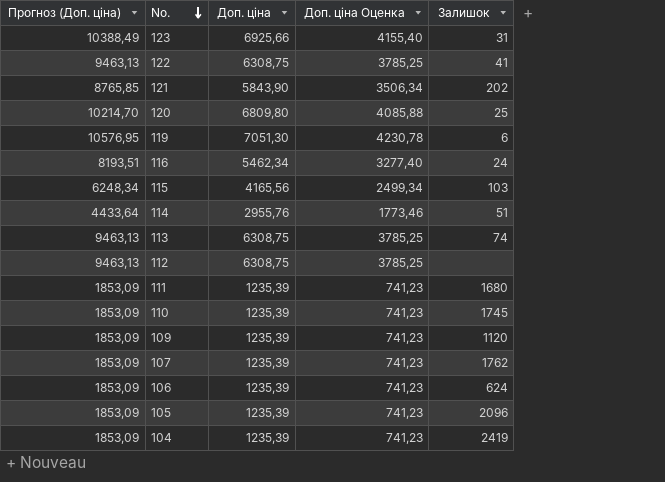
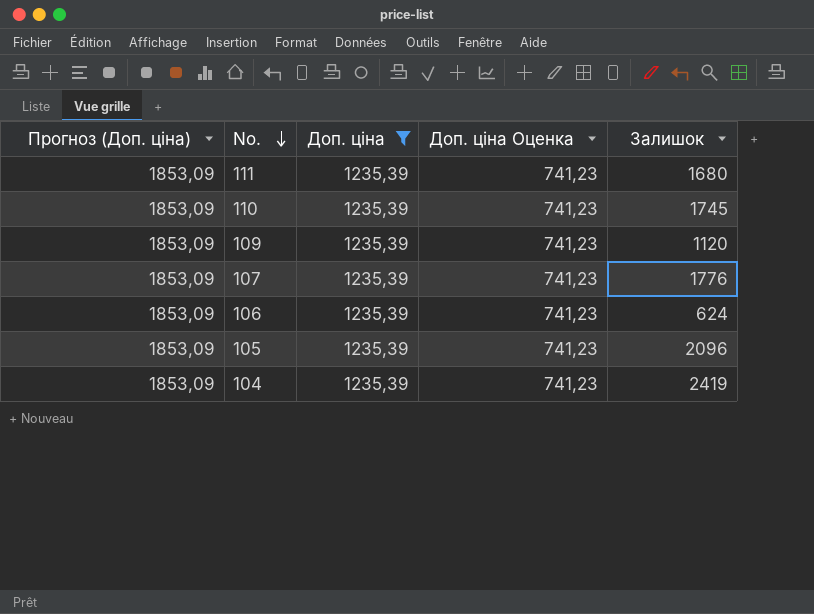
filter: none -> Доп. ціна = 1235,39
107 | Залишок: 1762 -> 1776

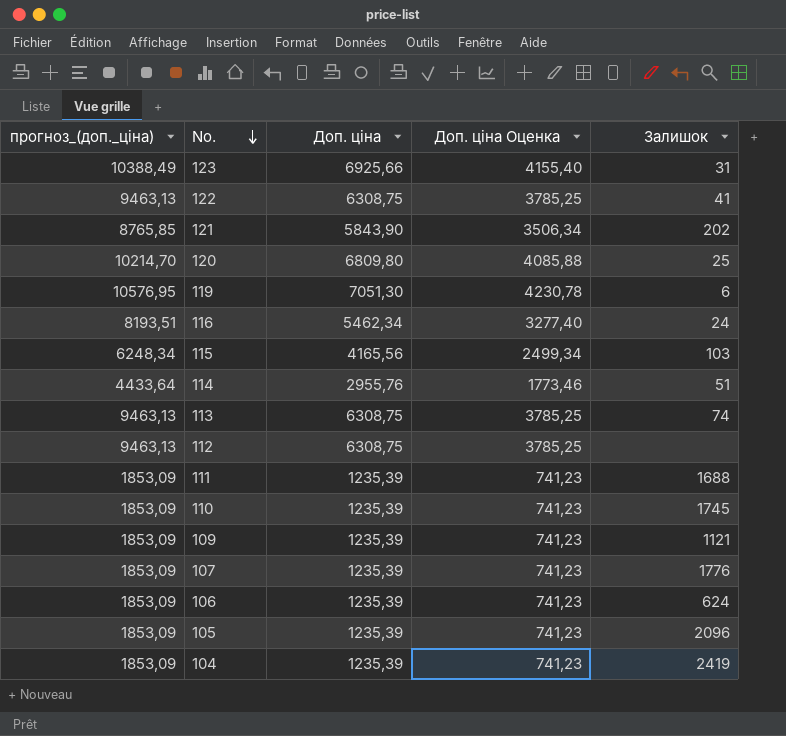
filter: Доп. ціна = 1235,39 -> none
column name: Прогноз (Доп. ціна) -> прогноз_(доп._ціна)
111 | Залишок: 1680 -> 1688
109 | Залишок: 1120 -> 1121

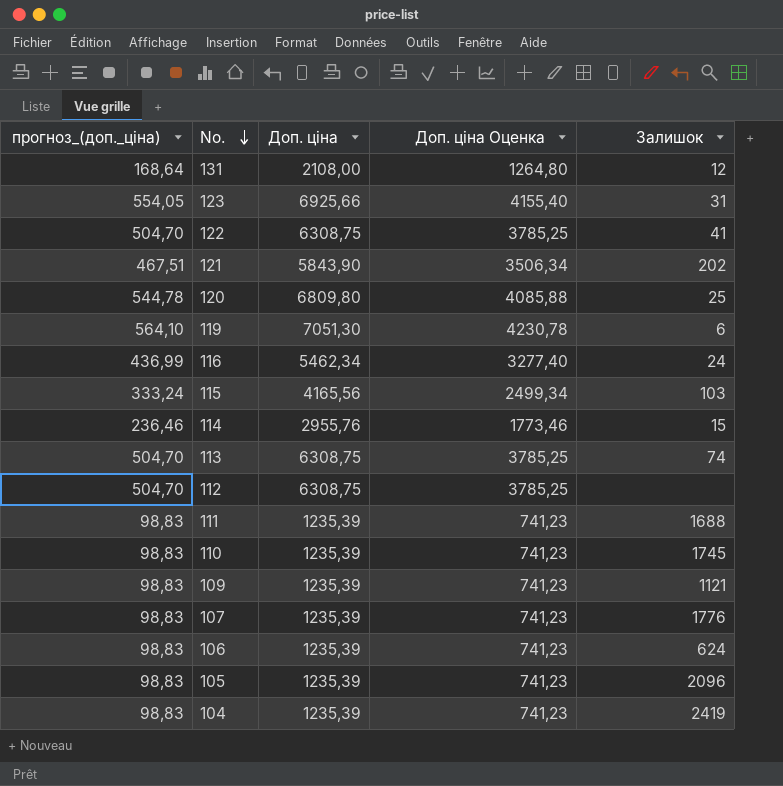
column прогноз_(доп._ціна) | formula: [Доп. ціна] * 1,5 -> [Доп. ціна] * 0,08
row 131: none -> 168,64 | 2108,00 | 1264,80 | 12
114 | Залишок: 51 -> 15

